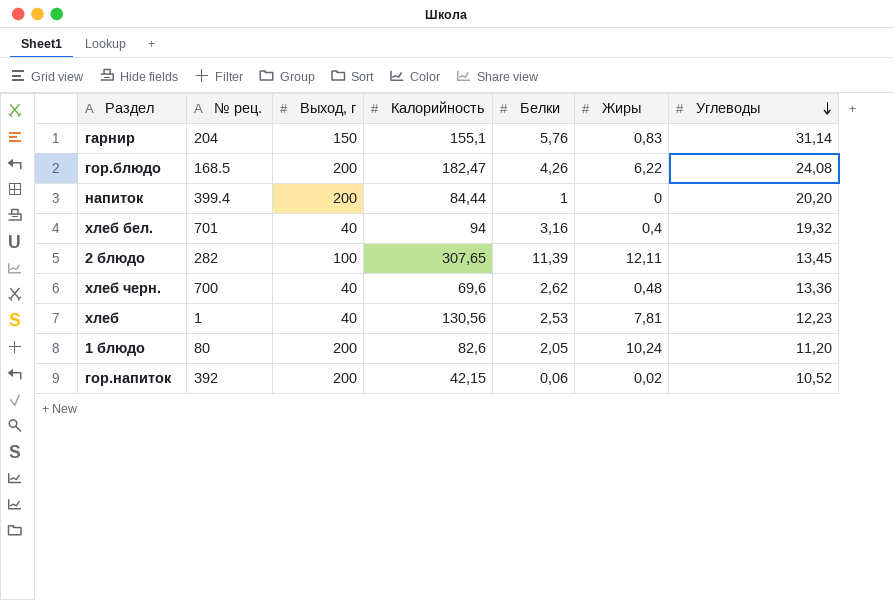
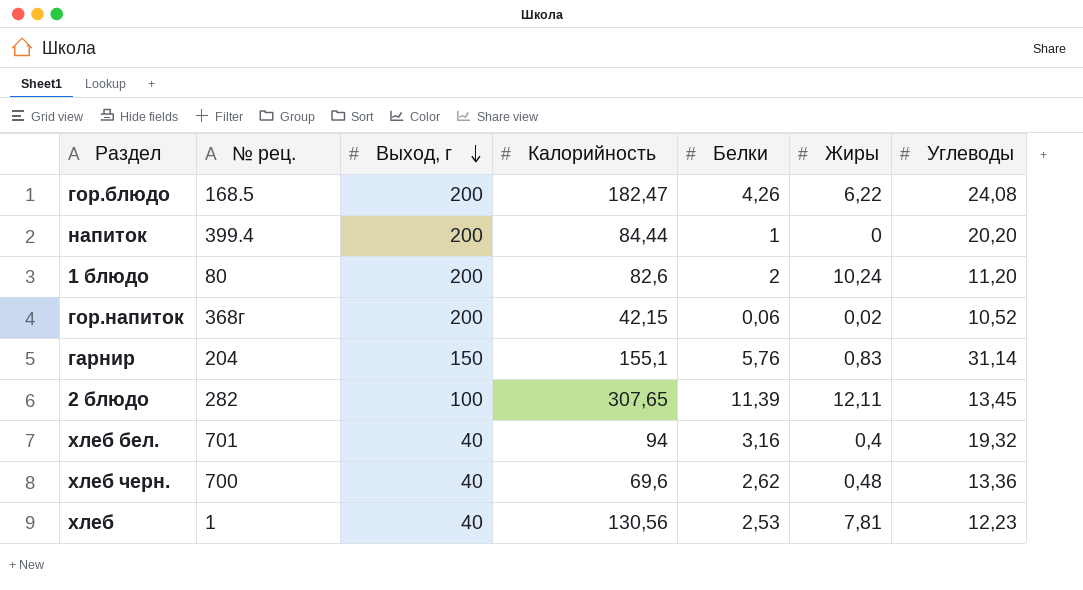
row order: Углеводы descending -> Выход, г descending
1 блюдо | Белки: 2,05 -> 2
гор.напиток | № рец.: 392 -> 368г

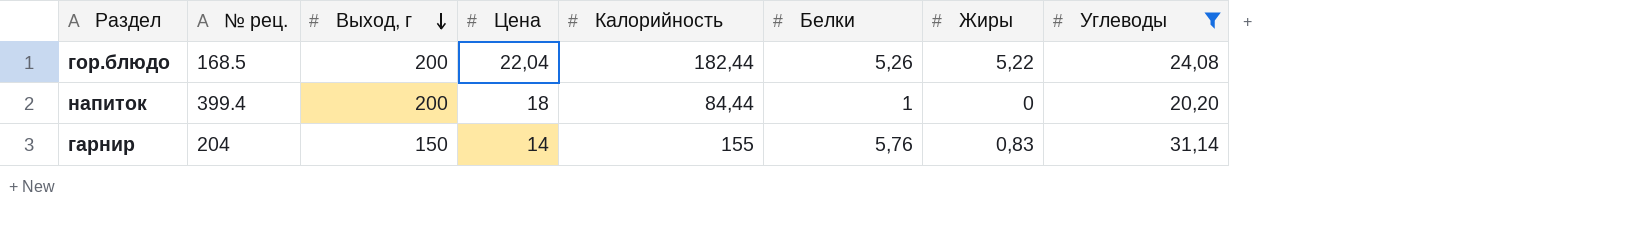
filter: none -> Углеводы >= 20,20
column Цена | position: none -> 4
гор.блюдо | Калорийность: 182,47 -> 182,44
гор.блюдо | Белки: 4,26 -> 5,26
гор.блюдо | Жиры: 6,22 -> 5,22
гарнир | Калорийность: 155,1 -> 155

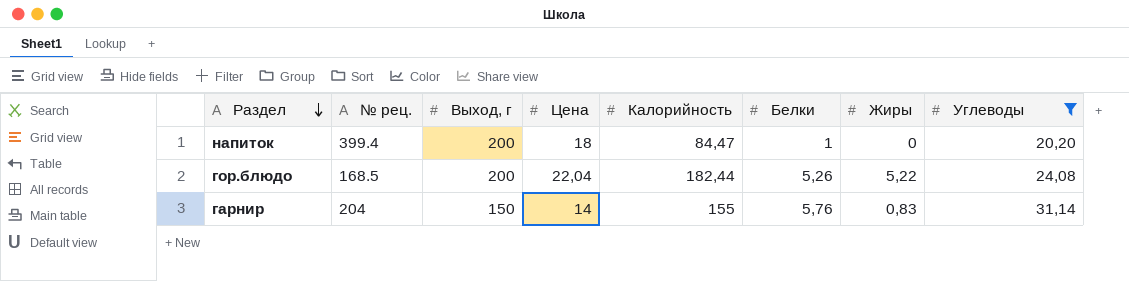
row order: Выход, г descending -> Раздел descending
напиток | Калорийность: 84,44 -> 84,47

